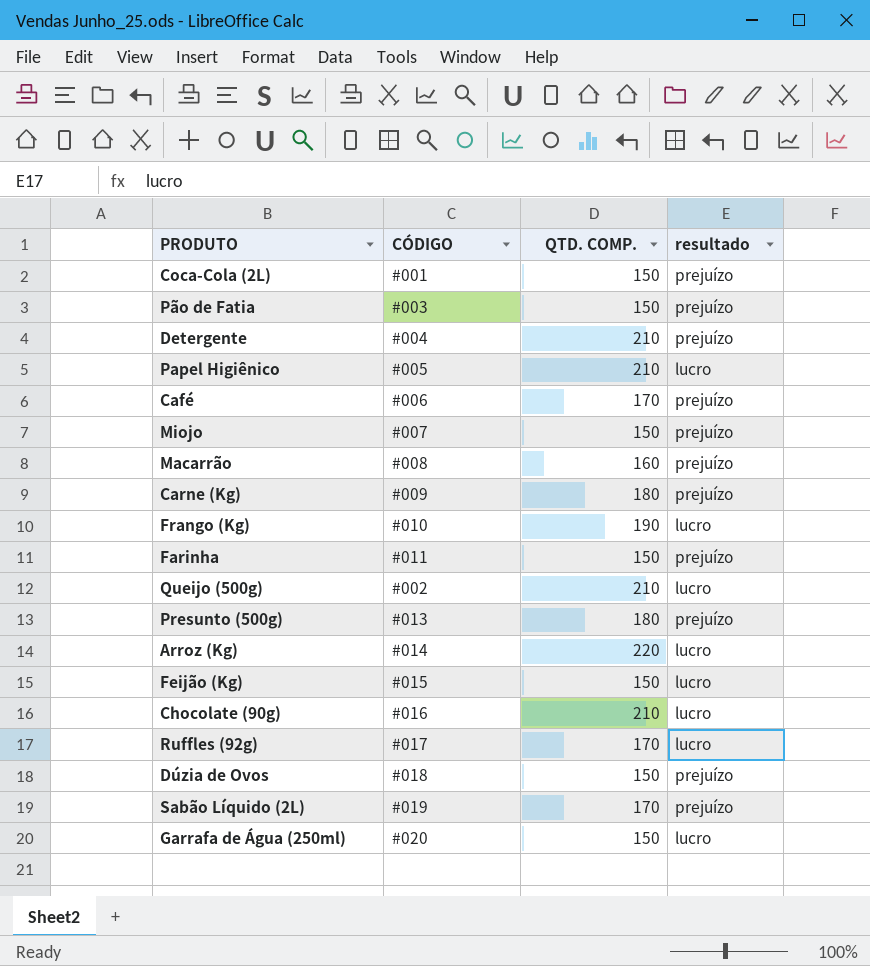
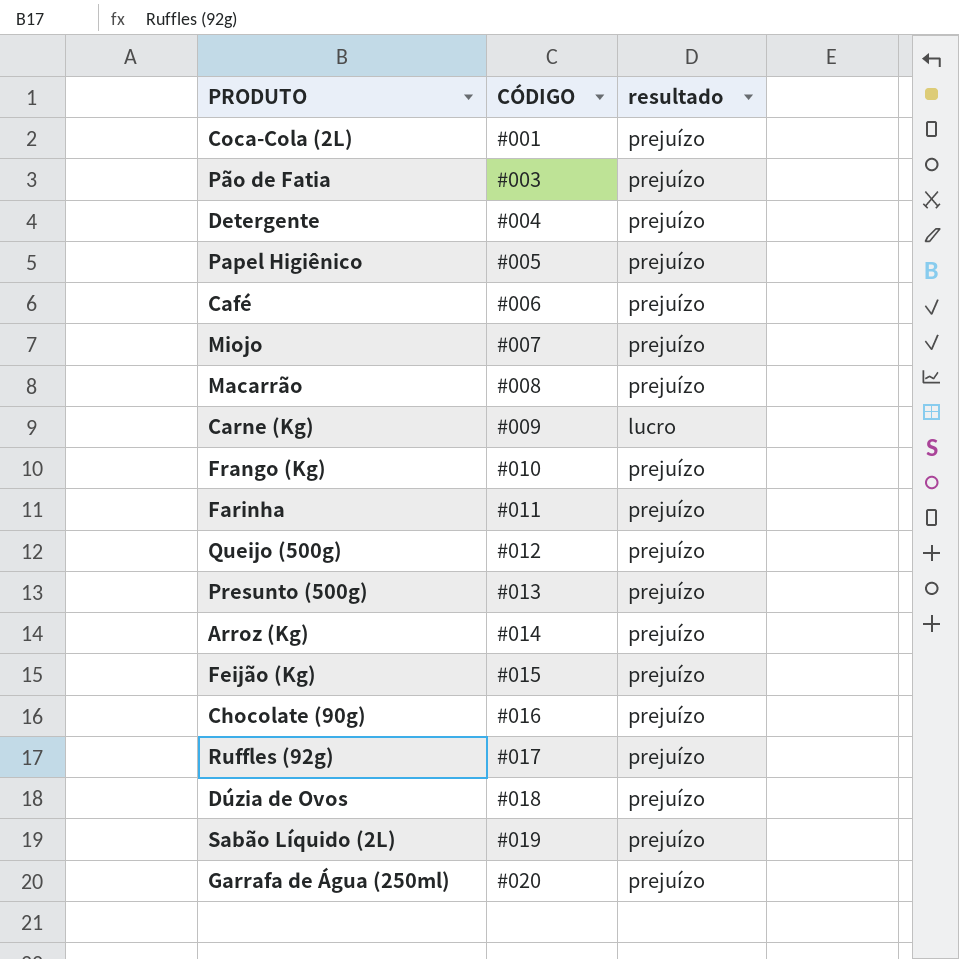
column QTD. COMP. | position: 3 -> none
Papel Higiênico | resultado: lucro -> prejuízo
Carne (Kg) | resultado: prejuízo -> lucro
Frango (Kg) | resultado: lucro -> prejuízo
Queijo (500g) | CÓDIGO: #002 -> #012
Queijo (500g) | resultado: lucro -> prejuízo
Arroz (Kg) | resultado: lucro -> prejuízo
Feijão (Kg) | resultado: lucro -> prejuízo
Chocolate (90g) | resultado: lucro -> prejuízo
Ruffles (92g) | resultado: lucro -> prejuízo
Garrafa de Água (250ml) | resultado: lucro -> prejuízo

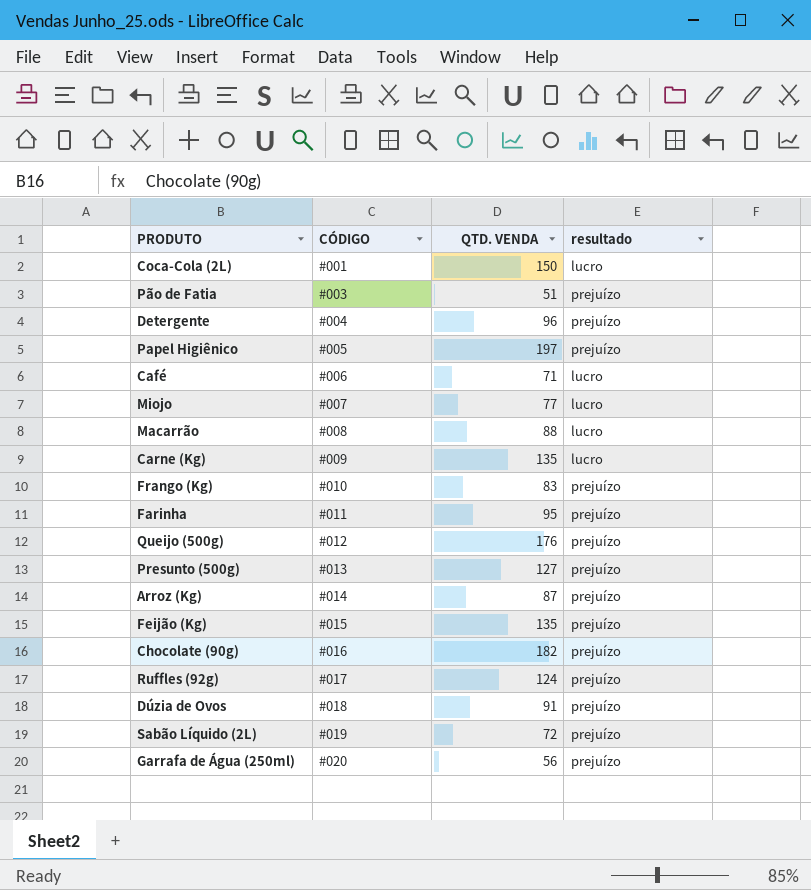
column QTD. VENDA | position: none -> 3
Coca-Cola (2L) | resultado: prejuízo -> lucro
Café | resultado: prejuízo -> lucro
Miojo | resultado: prejuízo -> lucro
Macarrão | resultado: prejuízo -> lucro

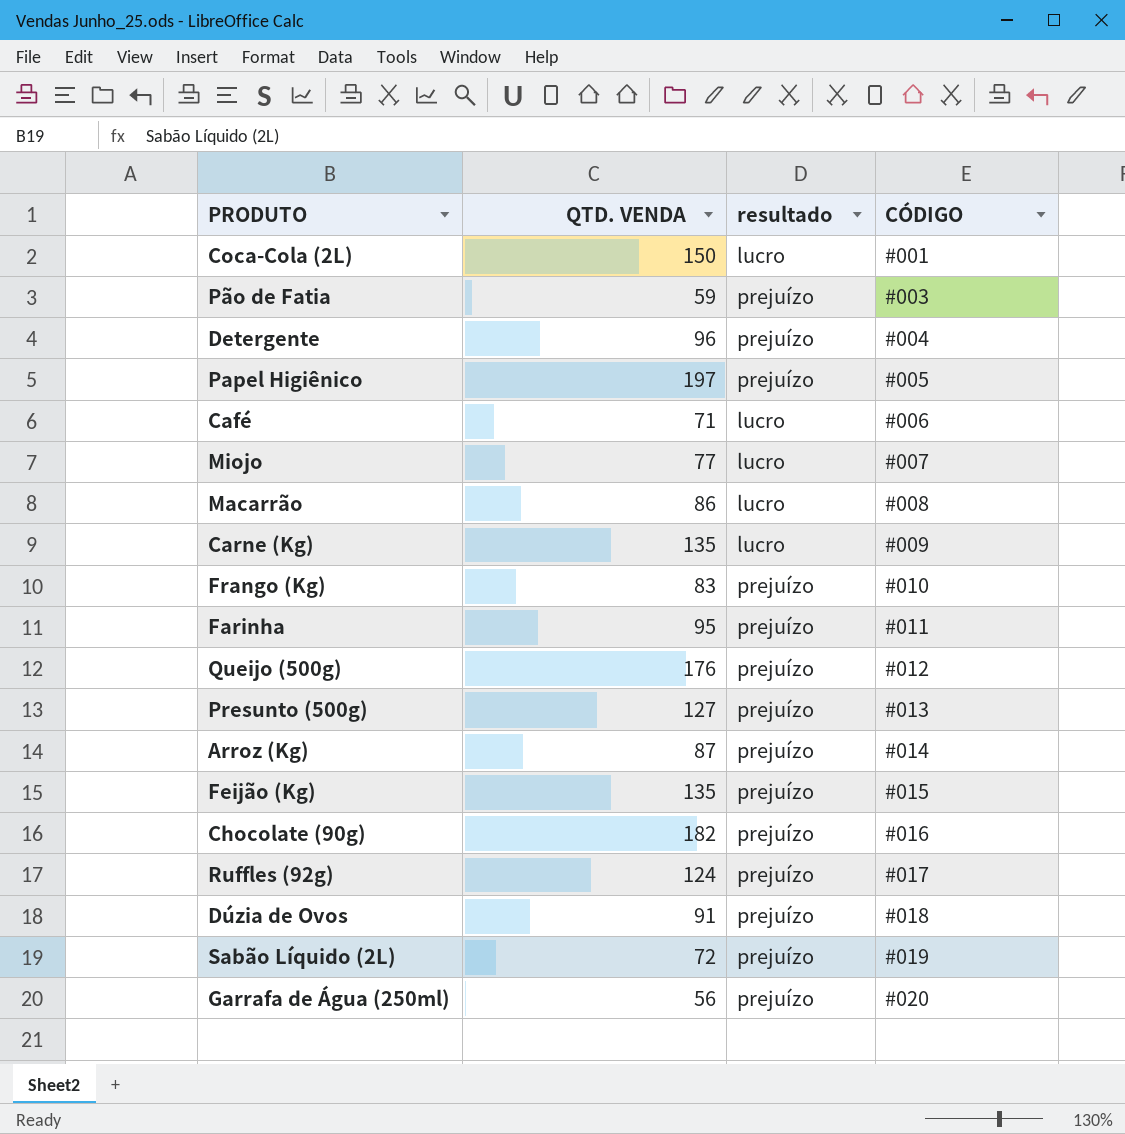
column CÓDIGO | position: 2 -> 4
Pão de Fatia | QTD. VENDA: 51 -> 59
Macarrão | QTD. VENDA: 88 -> 86

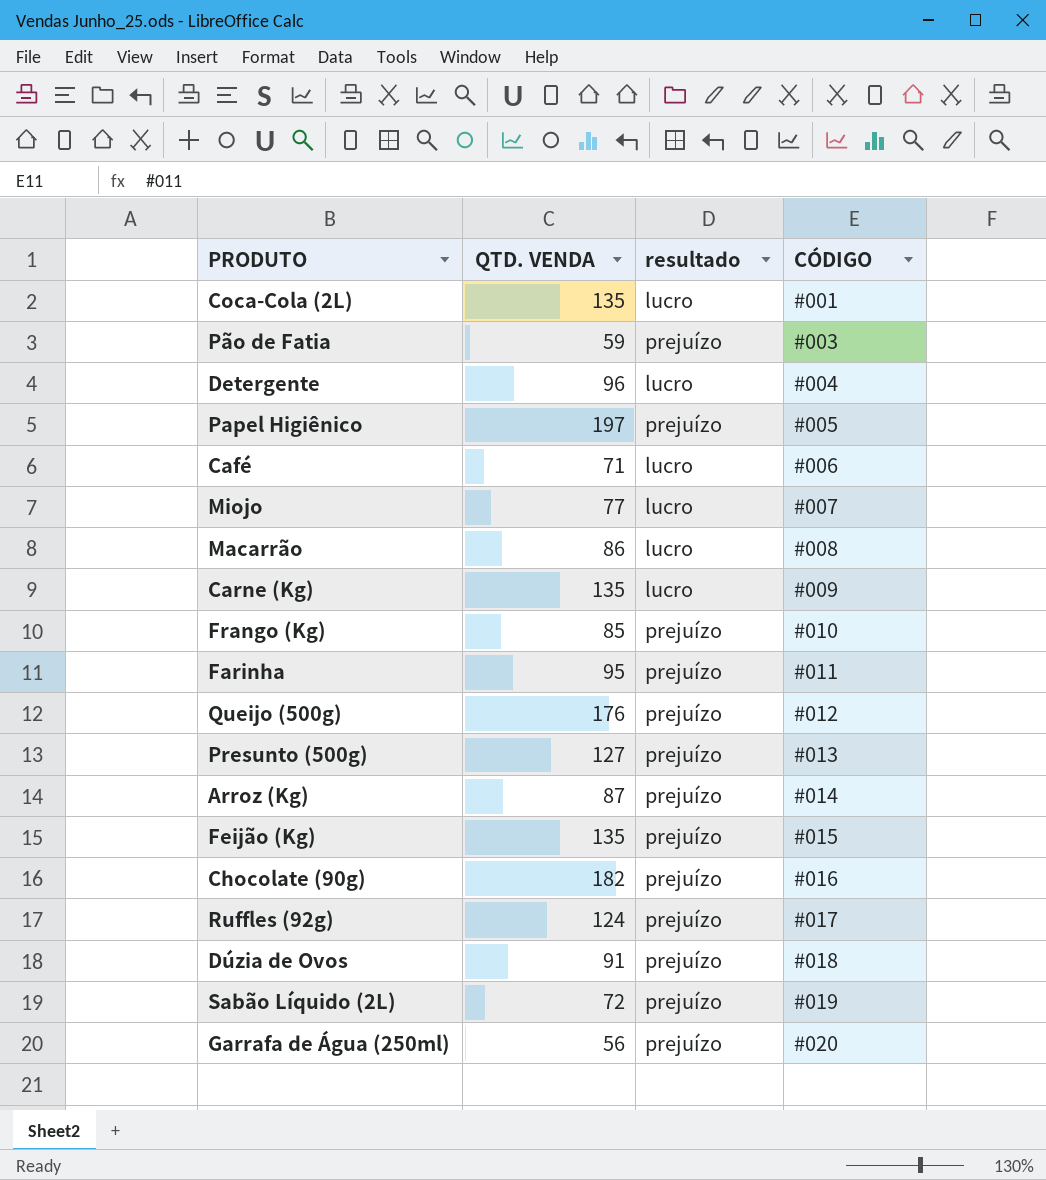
Coca-Cola (2L) | QTD. VENDA: 150 -> 135
Detergente | resultado: prejuízo -> lucro
Frango (Kg) | QTD. VENDA: 83 -> 85

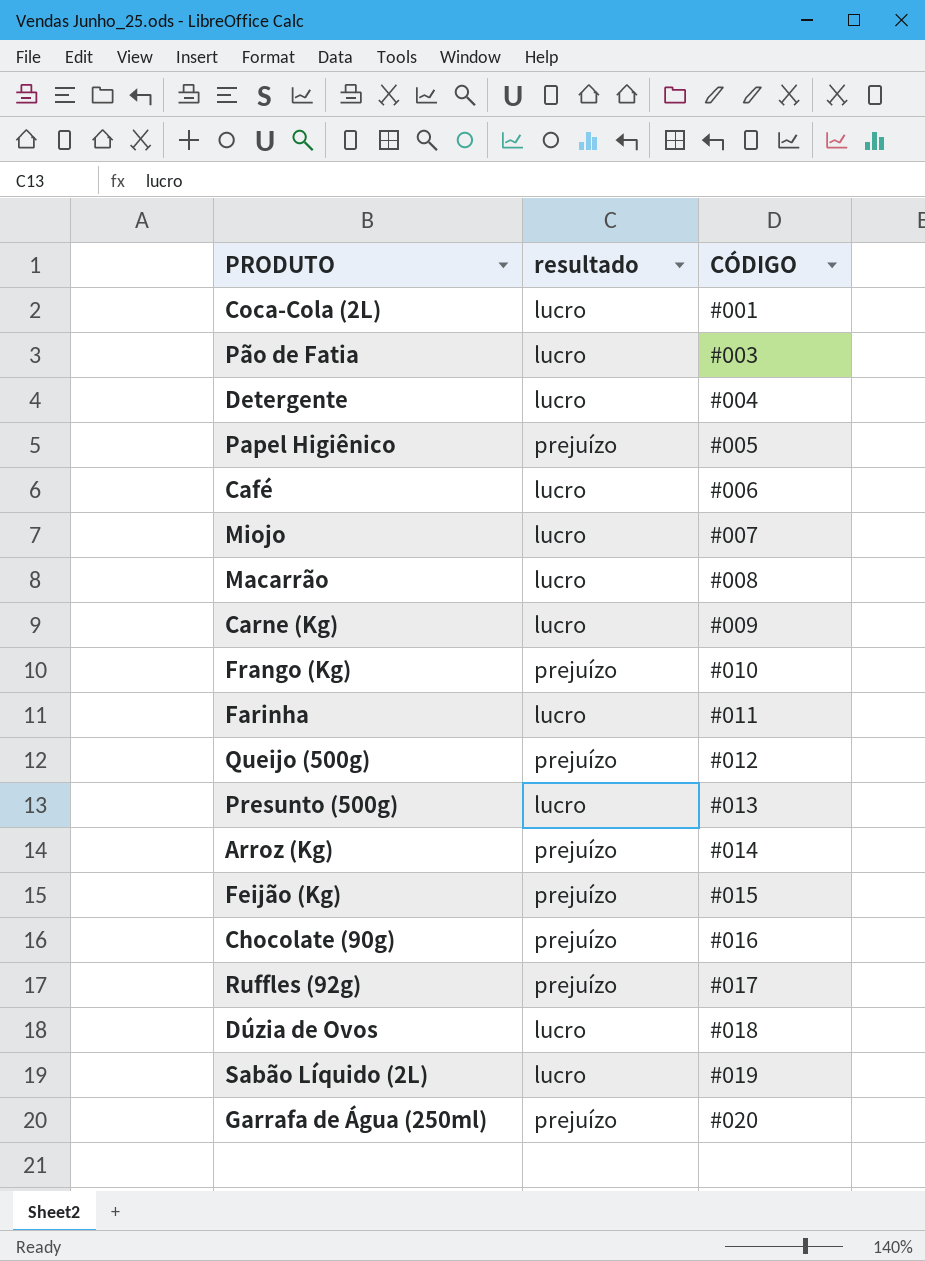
column QTD. VENDA | position: 2 -> none
Pão de Fatia | resultado: prejuízo -> lucro
Farinha | resultado: prejuízo -> lucro
Presunto (500g) | resultado: prejuízo -> lucro
Dúzia de Ovos | resultado: prejuízo -> lucro
Sabão Líquido (2L) | resultado: prejuízo -> lucro

